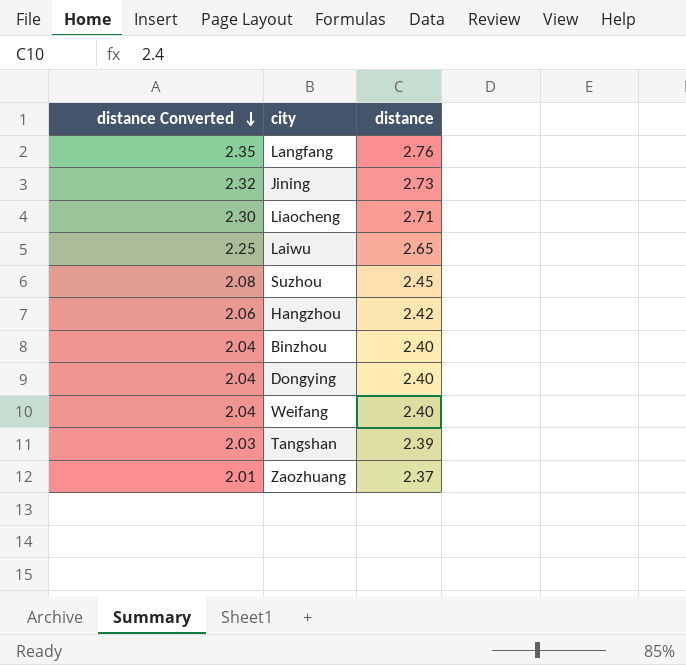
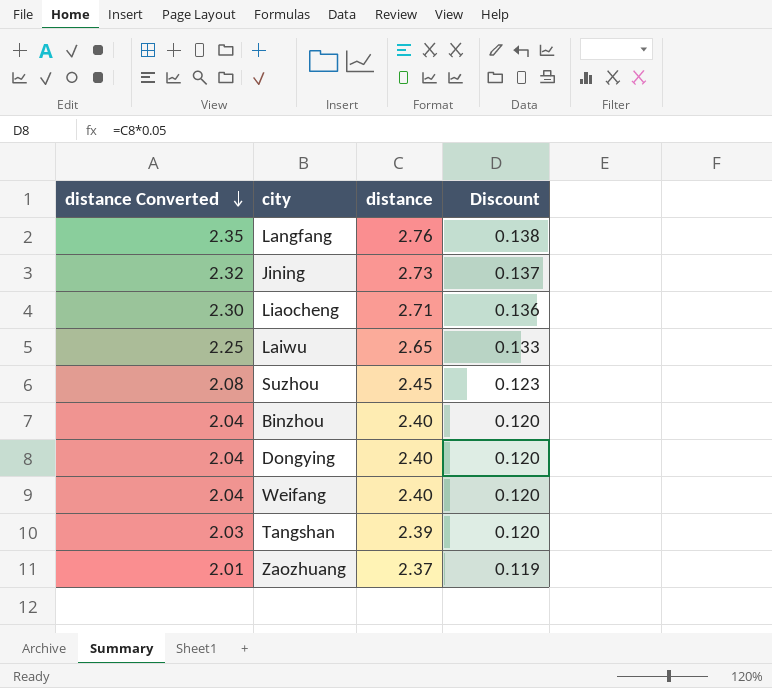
column Discount | formula: none -> [distance] * 0.05
row Hangzhou: 2.06 | 2.42 -> none

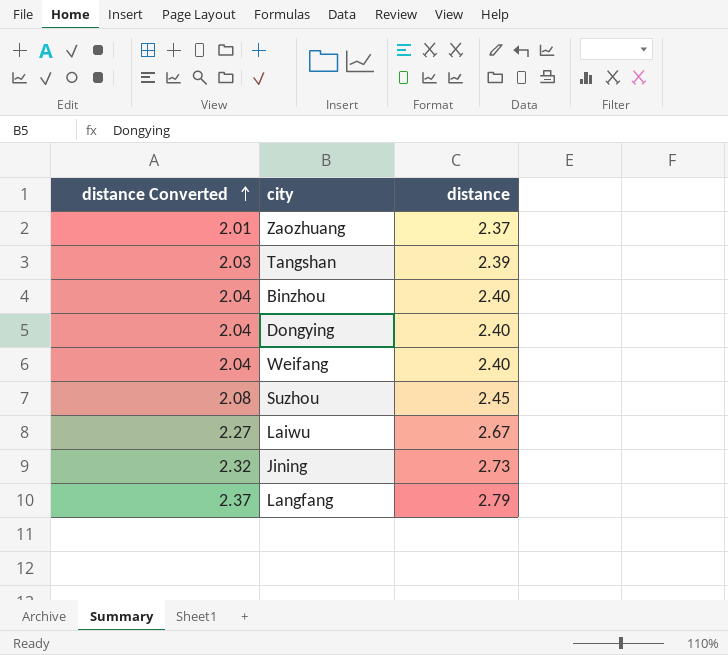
row order: distance Converted descending -> distance Converted ascending
column Discount | formula: [distance] * 0.05 -> none
row Liaocheng: 2.30 | 2.71 | 0.136 -> none
Laiwu | distance Converted: 2.25 -> 2.27
Laiwu | distance: 2.65 -> 2.67
Langfang | distance Converted: 2.35 -> 2.37
Langfang | distance: 2.76 -> 2.79

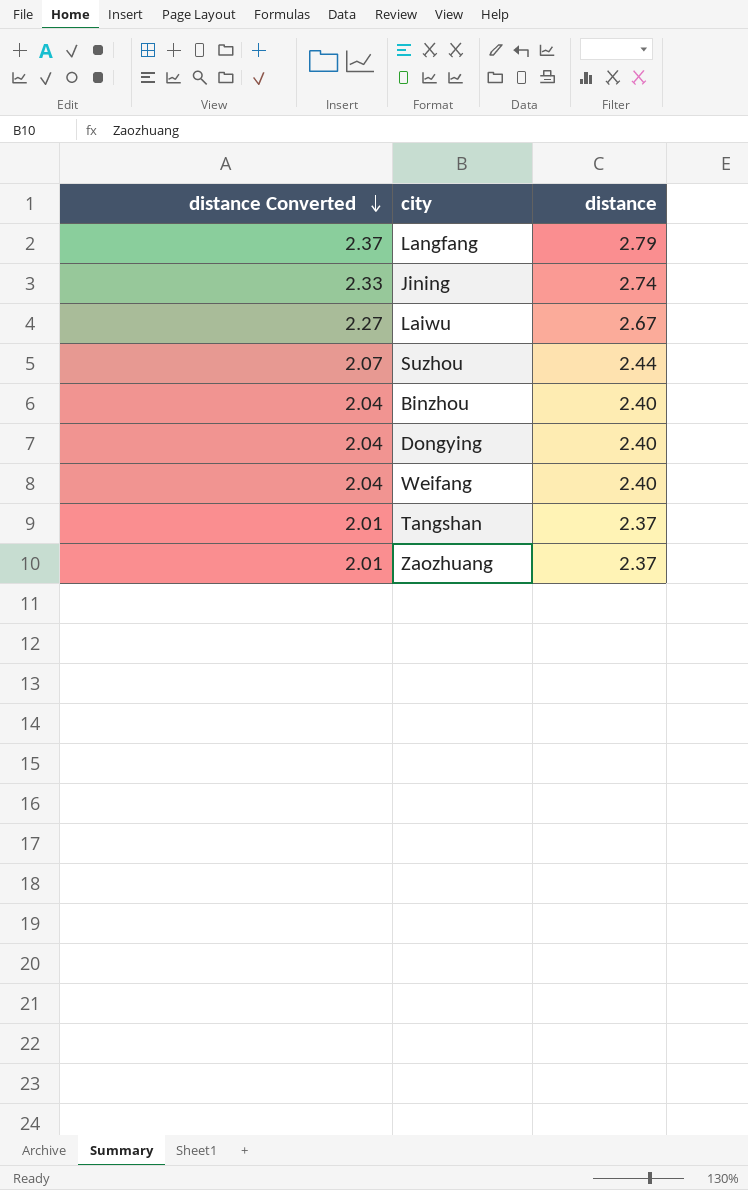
row order: distance Converted ascending -> distance Converted descending
Jining | distance Converted: 2.32 -> 2.33
Jining | distance: 2.73 -> 2.74
Suzhou | distance Converted: 2.08 -> 2.07
Suzhou | distance: 2.45 -> 2.44
Tangshan | distance Converted: 2.03 -> 2.01
Tangshan | distance: 2.39 -> 2.37

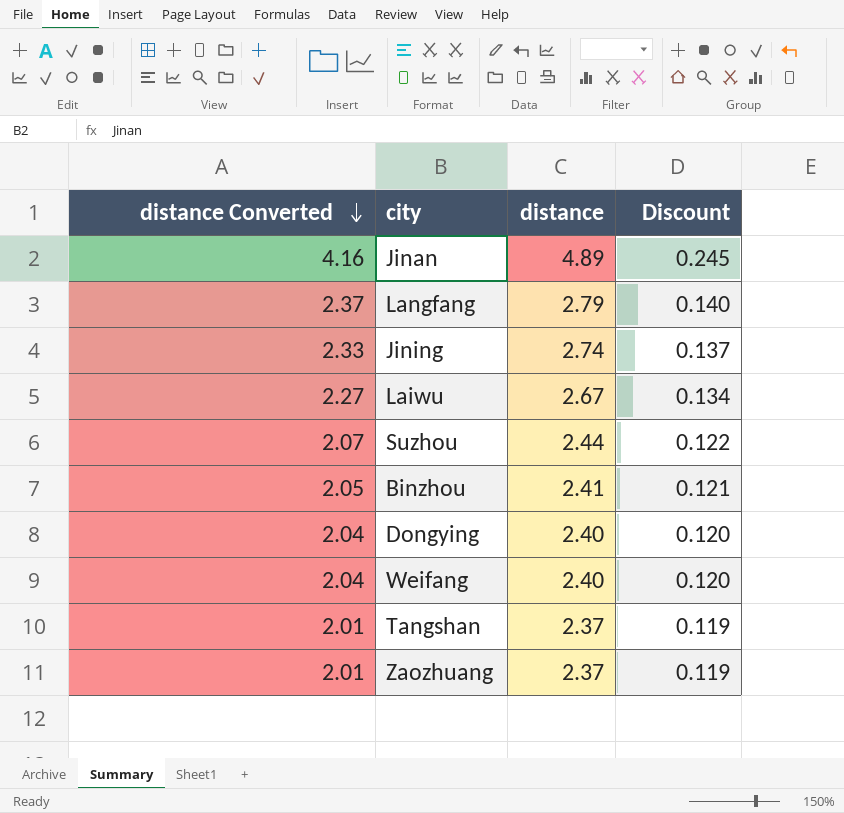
column Discount | formula: none -> [distance] * 0.05
row Jinan: none -> 4.16 | 4.89 | 0.245
Binzhou | distance Converted: 2.04 -> 2.05
Binzhou | distance: 2.40 -> 2.41

